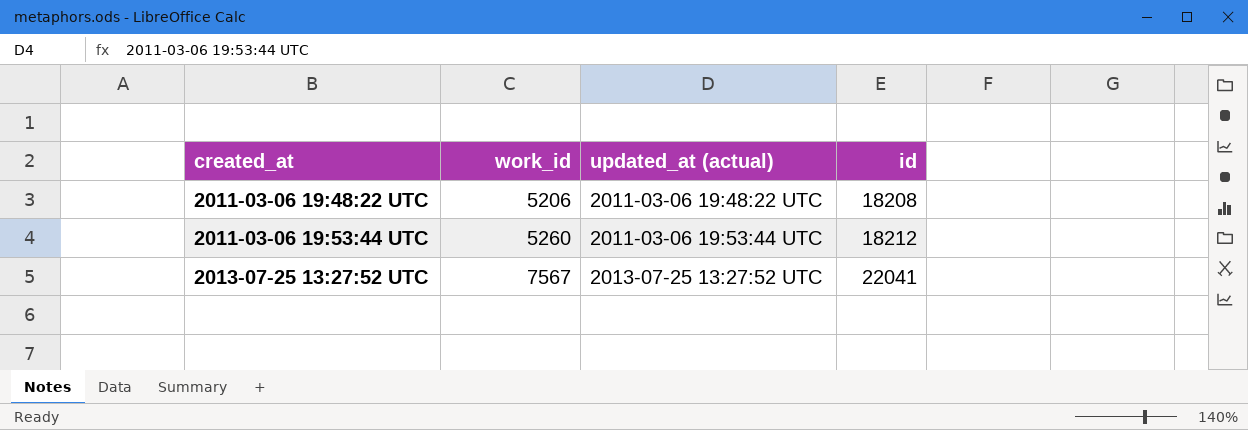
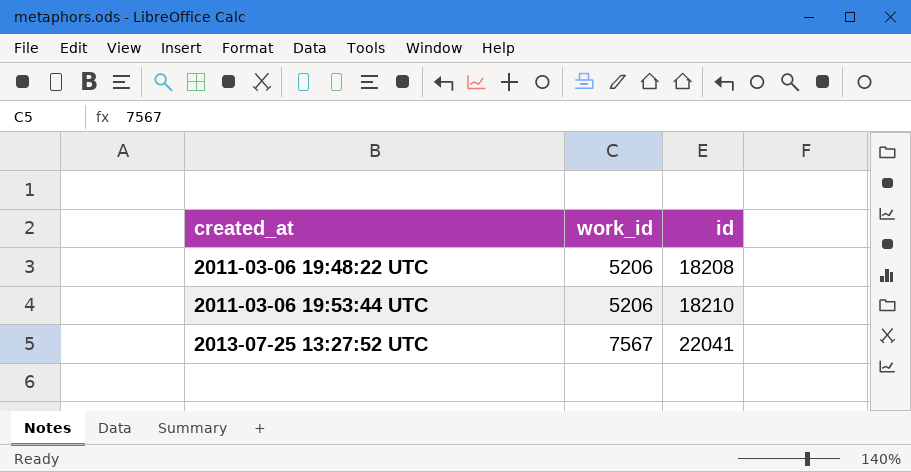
column updated_at (actual) | position: 3 -> none
2011-03-06 19:53:44 UTC | work_id: 5260 -> 5206
2011-03-06 19:53:44 UTC | id: 18212 -> 18210

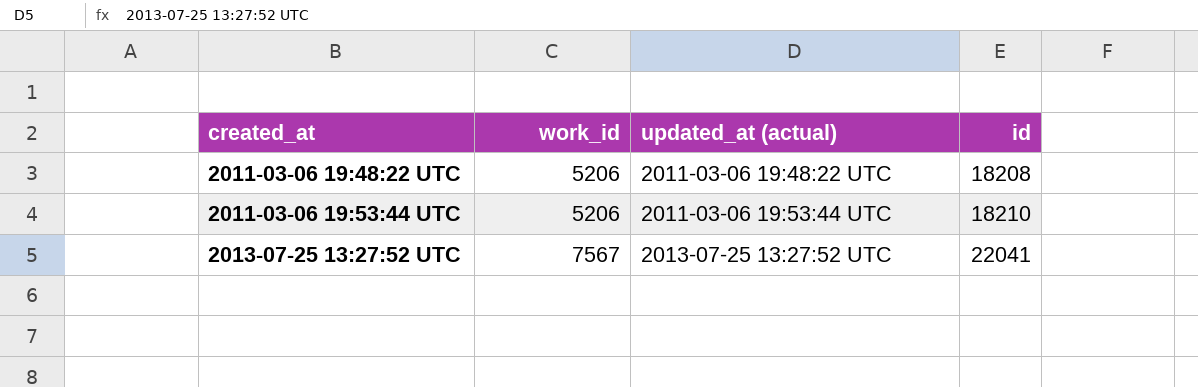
column updated_at (actual) | position: none -> 3

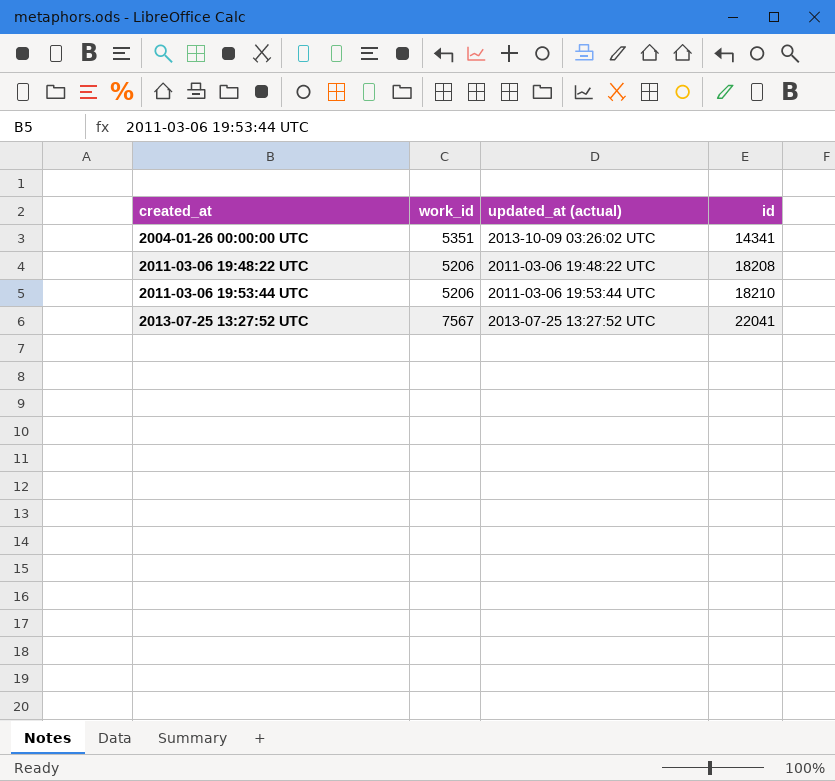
row 2004-01-26 00:00:00 UTC: none -> 5351 | 2013-10-09 03:26:02 UTC | 14341

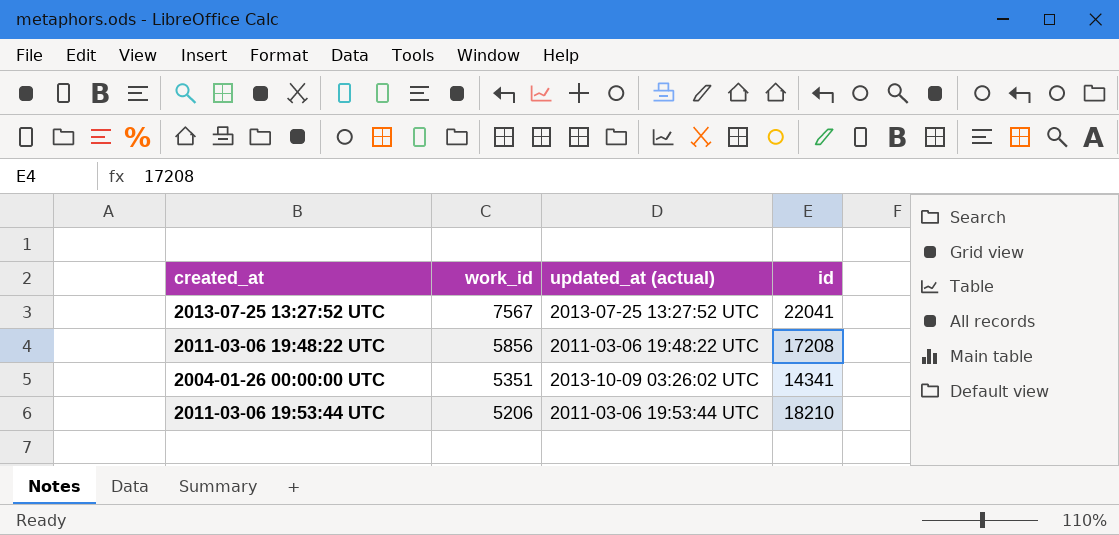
row order: created_at ascending -> work_id descending
2011-03-06 19:48:22 UTC | work_id: 5206 -> 5856
2011-03-06 19:48:22 UTC | id: 18208 -> 17208

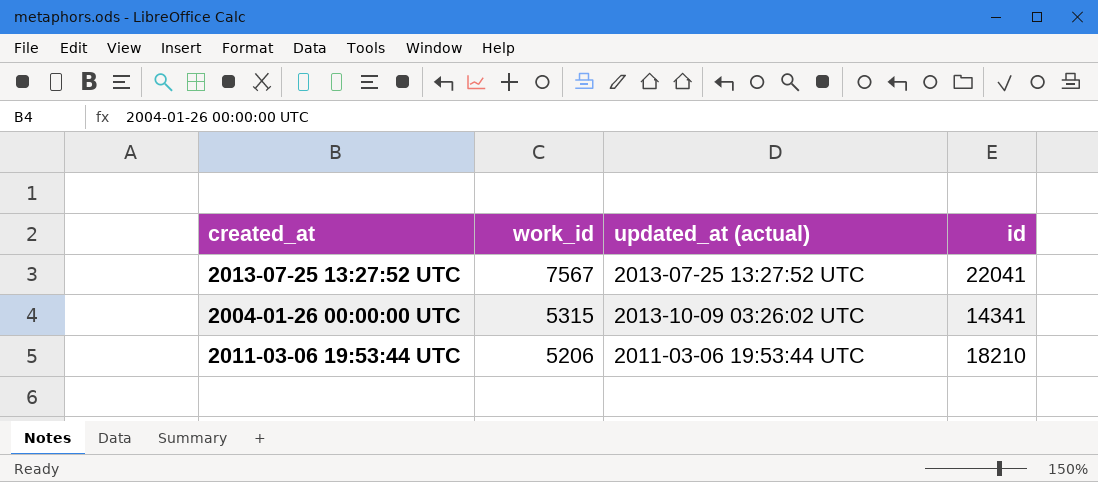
row 2011-03-06 19:48:22 UTC: 5856 | 2011-03-06 19:48:22 UTC | 17208 -> none
2004-01-26 00:00:00 UTC | work_id: 5351 -> 5315

